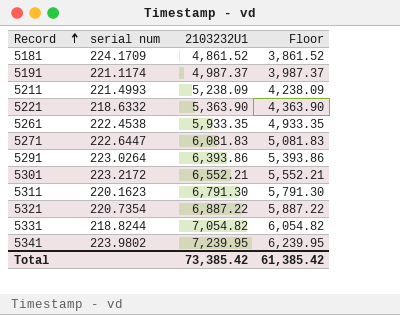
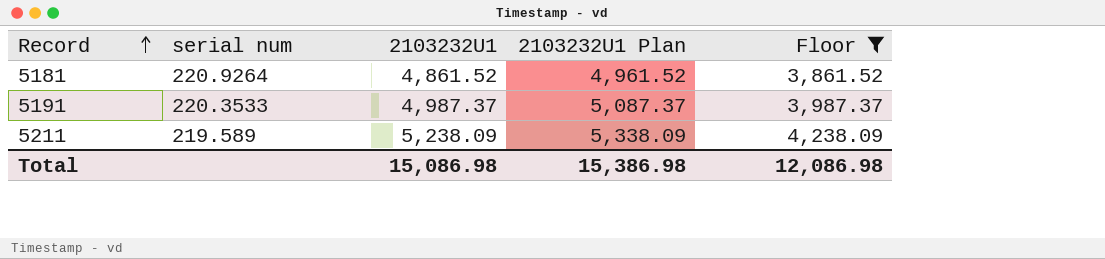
filter: none -> Floor <= 4,238.09
column 2103232U1 Plan | formula: none -> [2103232U1] + 100
5181 | serial num: 224.1709 -> 220.9264
5191 | serial num: 221.1174 -> 220.3533
5211 | serial num: 221.4993 -> 219.589
Total | 2103232U1: 73,385.42 -> 15,086.98
Total | Floor: 61,385.42 -> 12,086.98

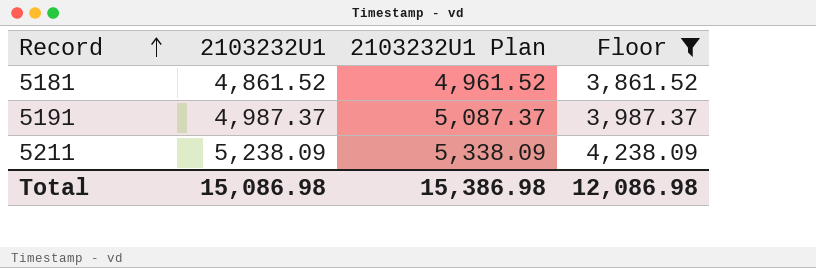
column serial num | position: 2 -> none

